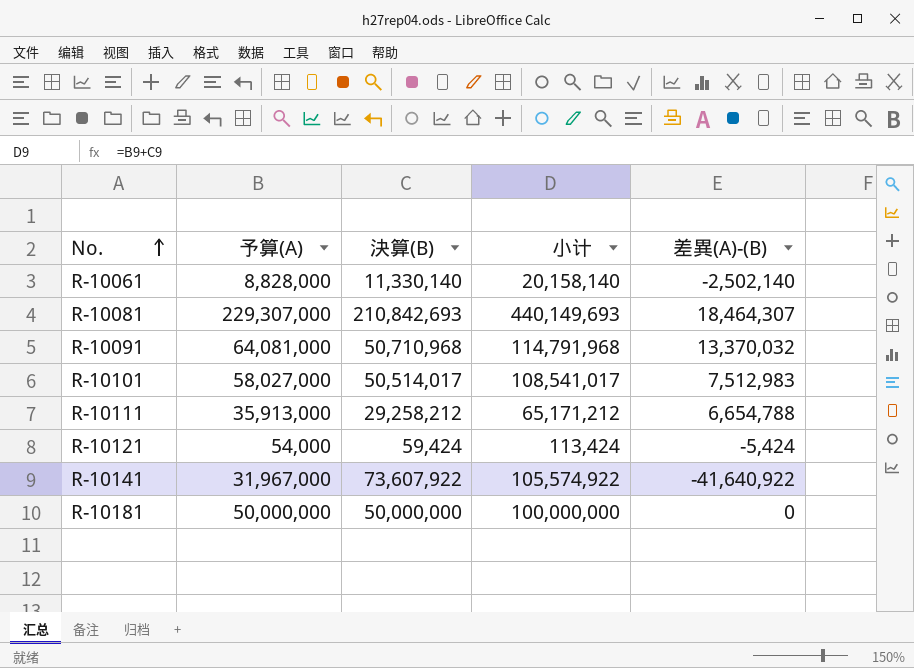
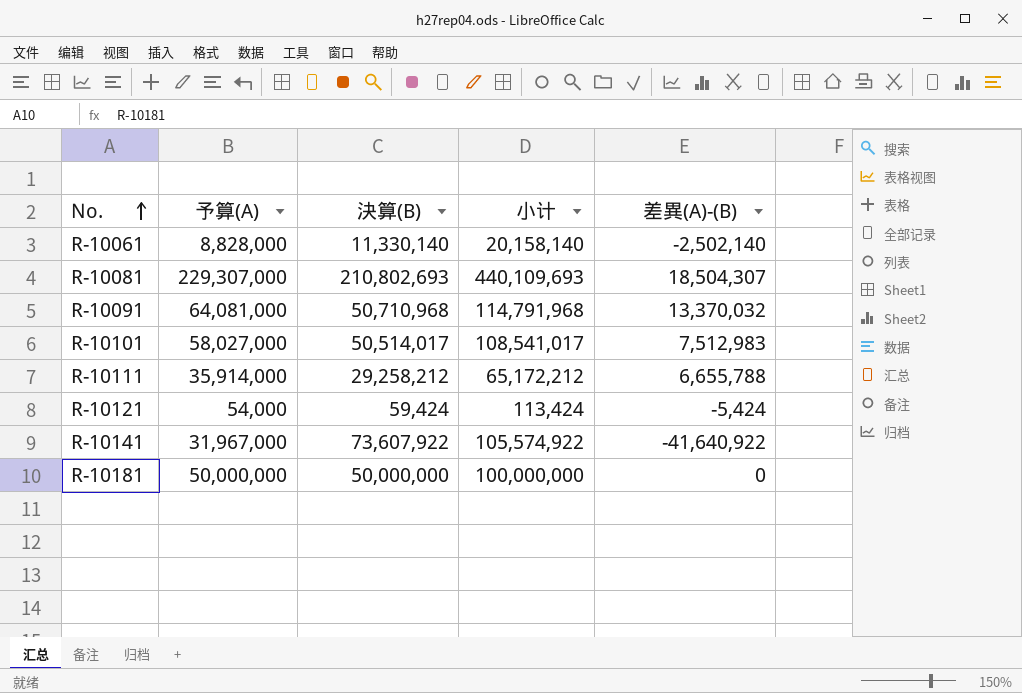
R-10081 | 決算(B): 210,842,693 -> 210,802,693
R-10081 | 小计: 440,149,693 -> 440,109,693
R-10081 | 差異(A)-(B): 18,464,307 -> 18,504,307
R-10111 | 予算(A): 35,913,000 -> 35,914,000
R-10111 | 小计: 65,171,212 -> 65,172,212
R-10111 | 差異(A)-(B): 6,654,788 -> 6,655,788

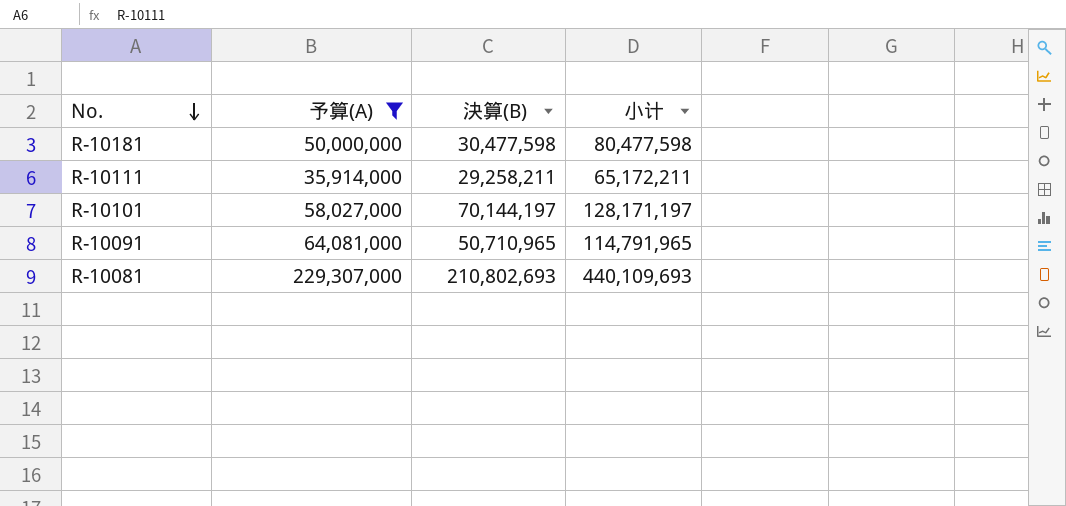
filter: none -> 予算(A) >= 35,914,000
row order: No. ascending -> No. descending
column 差異(A)-(B) | formula: [予算(A)] - [決算(B)] -> none
R-10181 | 決算(B): 50,000,000 -> 30,477,598
R-10181 | 小计: 100,000,000 -> 80,477,598
R-10111 | 決算(B): 29,258,212 -> 29,258,211
R-10111 | 小计: 65,172,212 -> 65,172,211
R-10101 | 決算(B): 50,514,017 -> 70,144,197
R-10101 | 小计: 108,541,017 -> 128,171,197
R-10091 | 決算(B): 50,710,968 -> 50,710,965
R-10091 | 小计: 114,791,968 -> 114,791,965

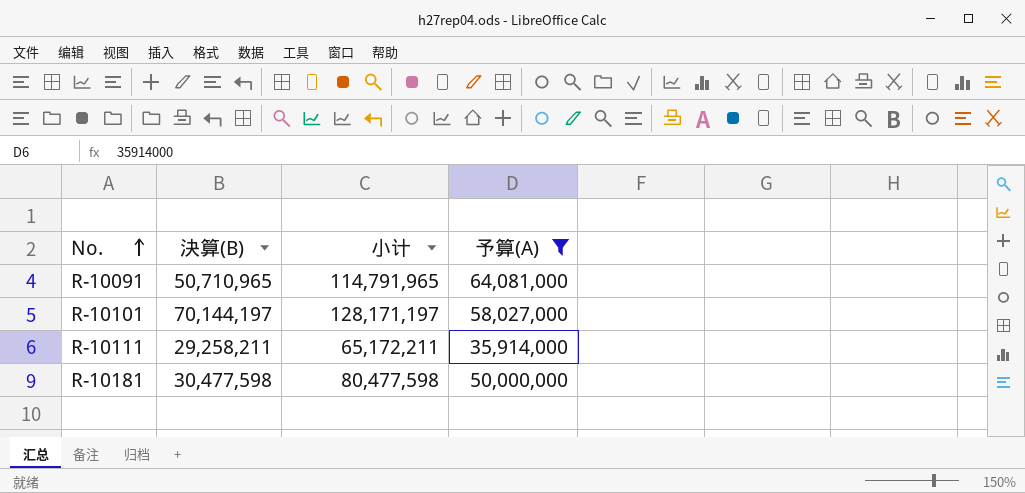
row order: No. descending -> No. ascending
column 予算(A) | position: 2 -> 4
row R-10081: 229,307,000 | 210,802,693 | 440,109,693 -> none

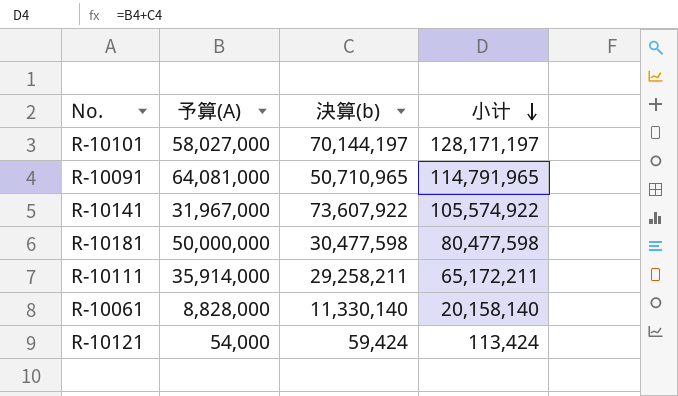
filter: 予算(A) >= 35,914,000 -> none
row order: No. ascending -> 小计 descending
column 予算(A) | position: 4 -> 2
column name: 決算(B) -> 決算(b)

